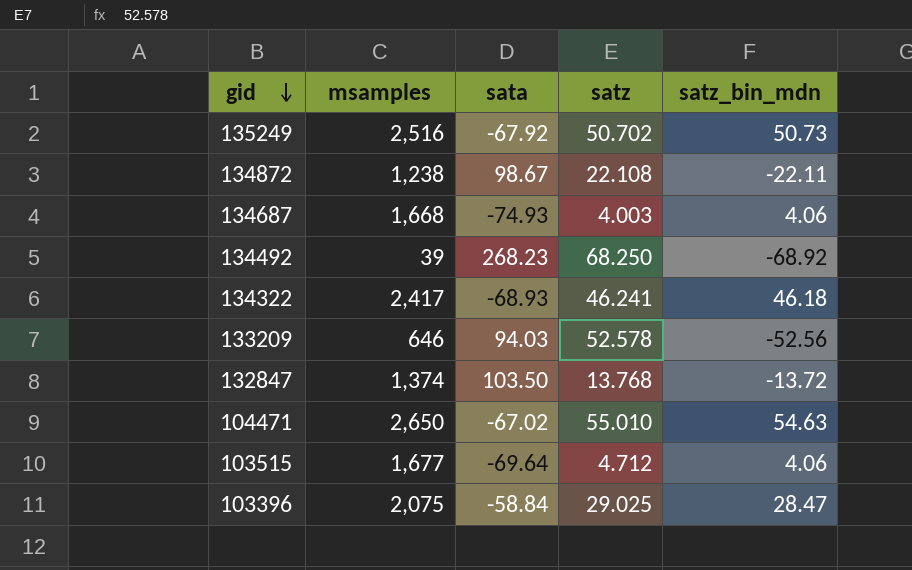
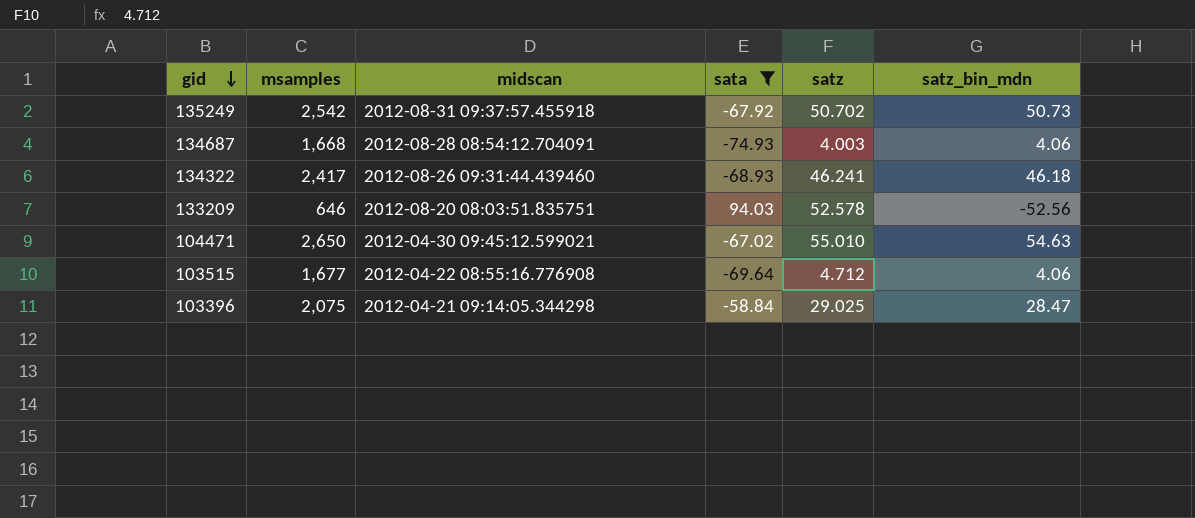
filter: none -> sata <= 94.03
column midscan | position: none -> 3
135249 | msamples: 2,516 -> 2,542

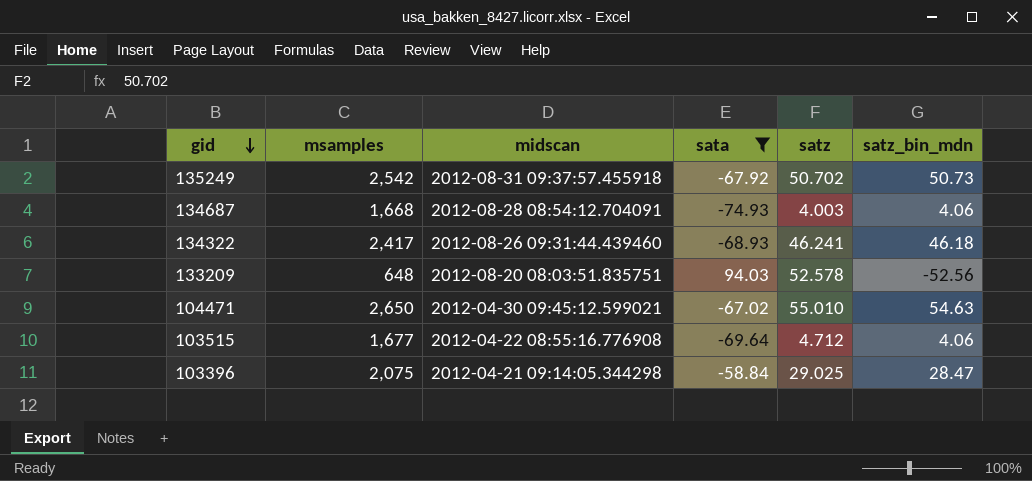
133209 | msamples: 646 -> 648

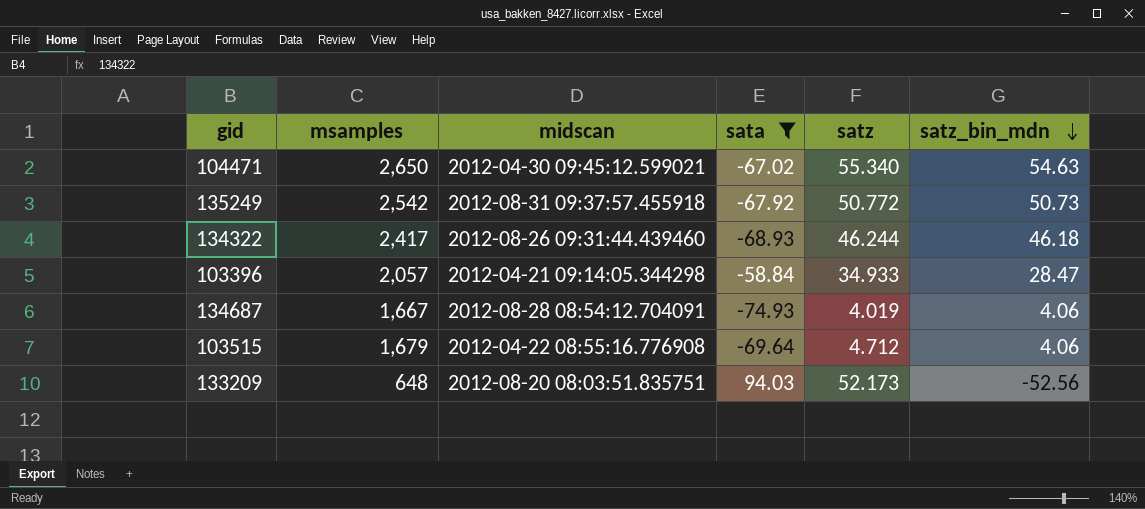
row order: gid descending -> satz_bin_mdn descending
104471 | satz: 55.010 -> 55.340
135249 | satz: 50.702 -> 50.772
134322 | satz: 46.241 -> 46.244
103396 | msamples: 2,075 -> 2,057
103396 | satz: 29.025 -> 34.933
134687 | msamples: 1,668 -> 1,667
134687 | satz: 4.003 -> 4.019
103515 | msamples: 1,677 -> 1,679
133209 | satz: 52.578 -> 52.173

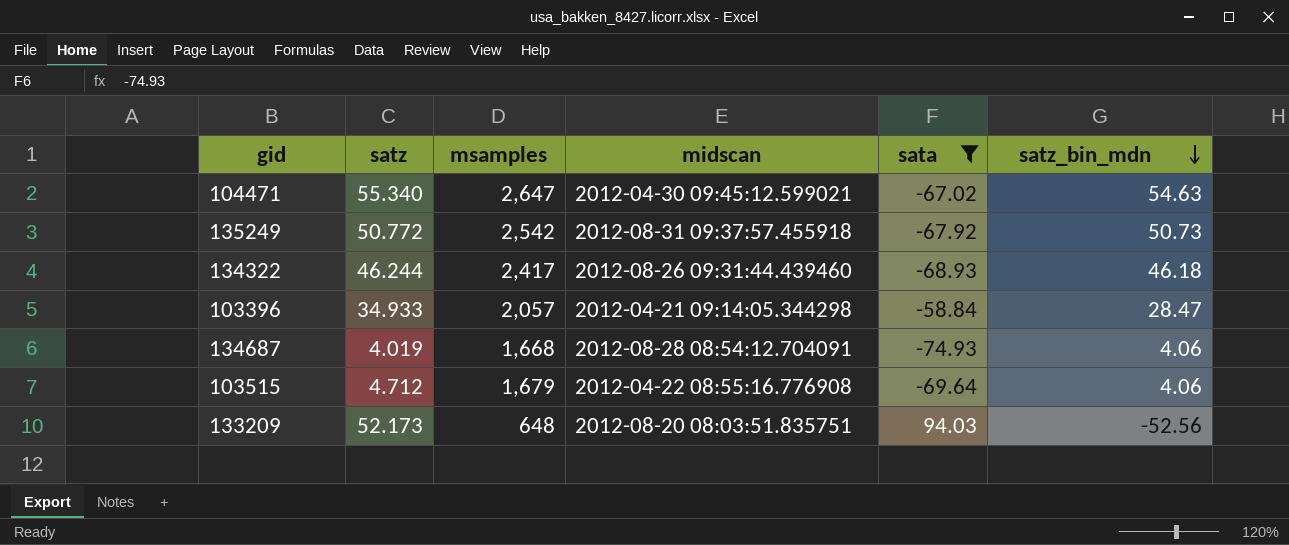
column satz | position: 5 -> 2
104471 | msamples: 2,650 -> 2,647
134687 | msamples: 1,667 -> 1,668

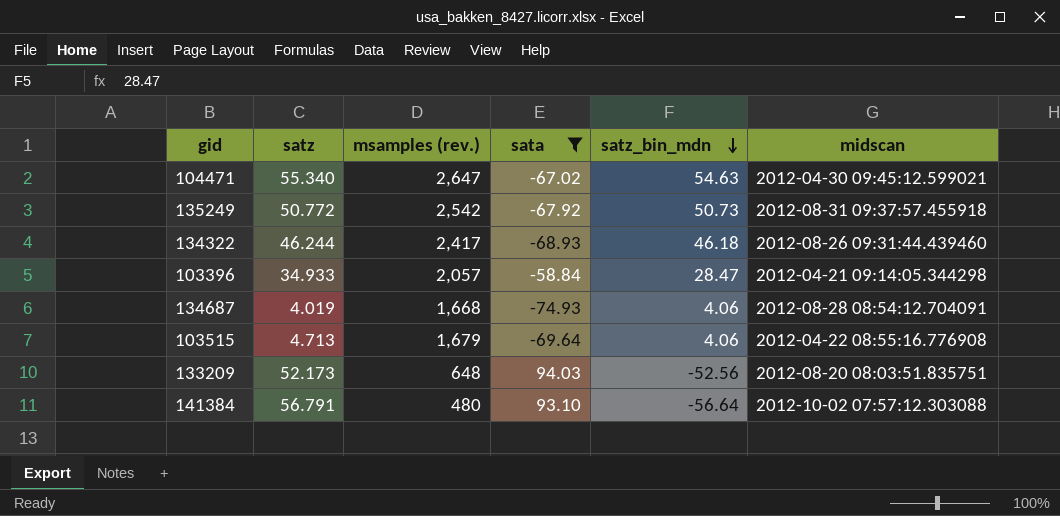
column name: msamples -> msamples (rev.)
column midscan | position: 4 -> 6
103515 | satz: 4.712 -> 4.713
row 141384: none -> 56.791 | 480 | 93.10 | -56.64 | 2012-10-02 07:57:12.303088

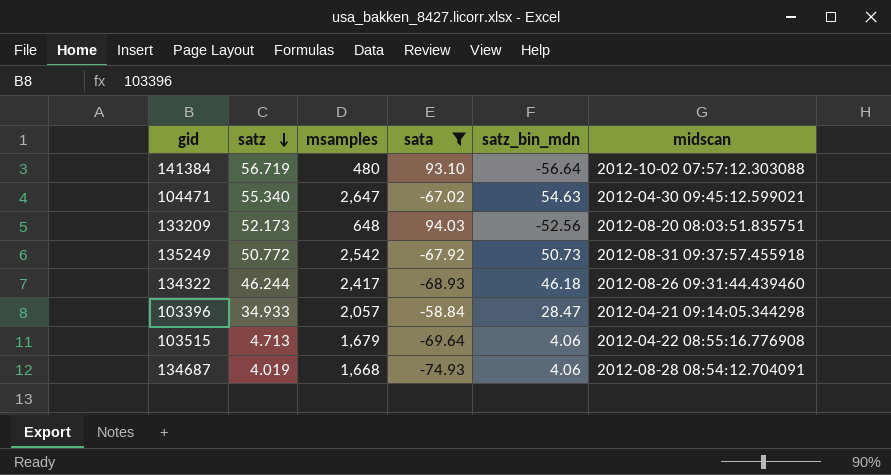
row order: satz_bin_mdn descending -> satz descending
column name: msamples (rev.) -> msamples
141384 | satz: 56.791 -> 56.719

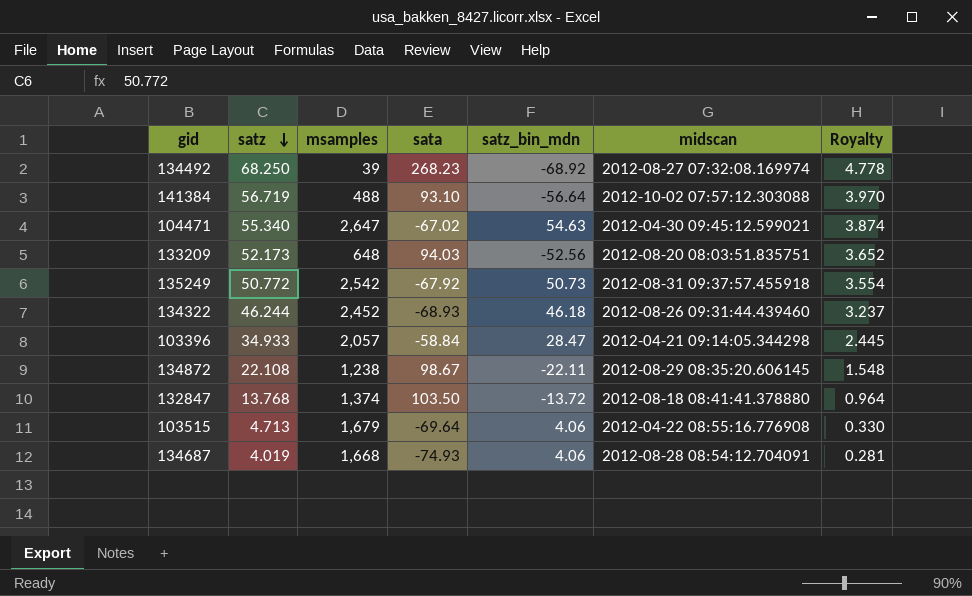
filter: sata <= 94.03 -> none
column Royalty | formula: none -> [satz] * 0.07
141384 | msamples: 480 -> 488
134322 | msamples: 2,417 -> 2,452

